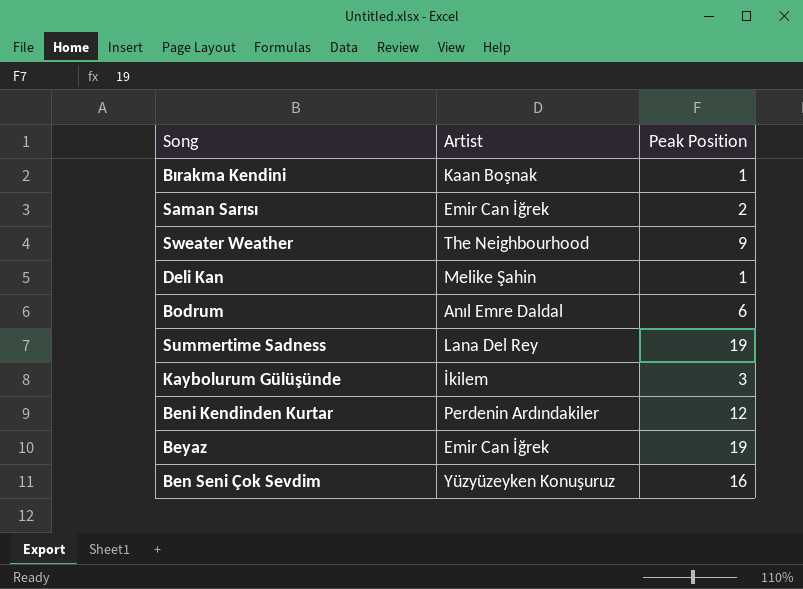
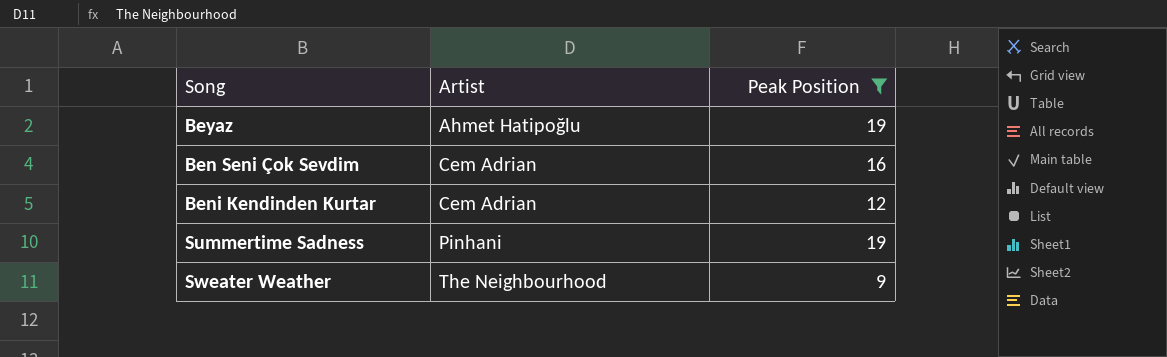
filter: none -> Peak Position >= 9
row order: none -> Artist ascending
Beyaz | Artist: Emir Can İğrek -> Ahmet Hatipoğlu
Ben Seni Çok Sevdim | Artist: Yüzyüzeyken Konuşuruz -> Cem Adrian
Beni Kendinden Kurtar | Artist: Perdenin Ardındakiler -> Cem Adrian
Summertime Sadness | Artist: Lana Del Rey -> Pinhani

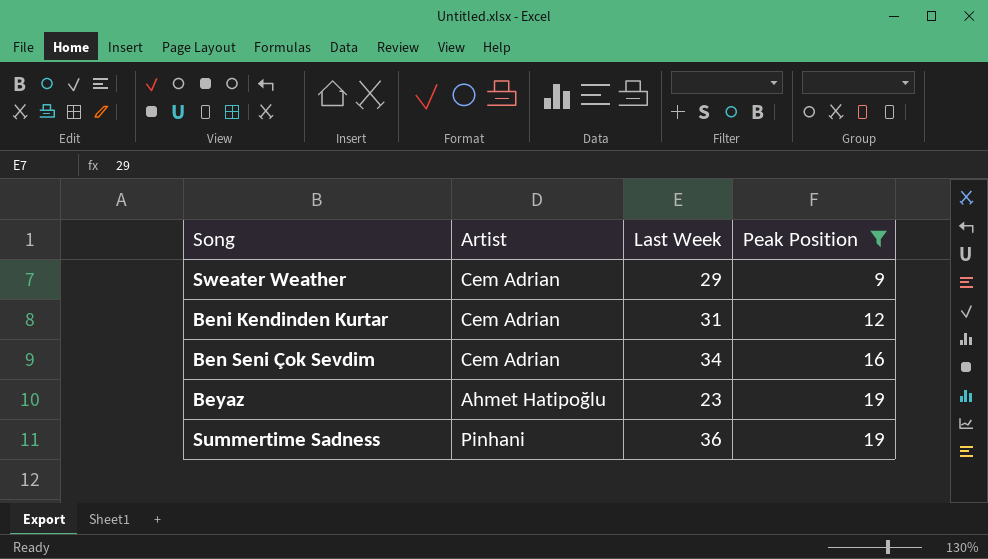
row order: Artist ascending -> Peak Position ascending
column Last Week | position: none -> 3
Sweater Weather | Artist: The Neighbourhood -> Cem Adrian

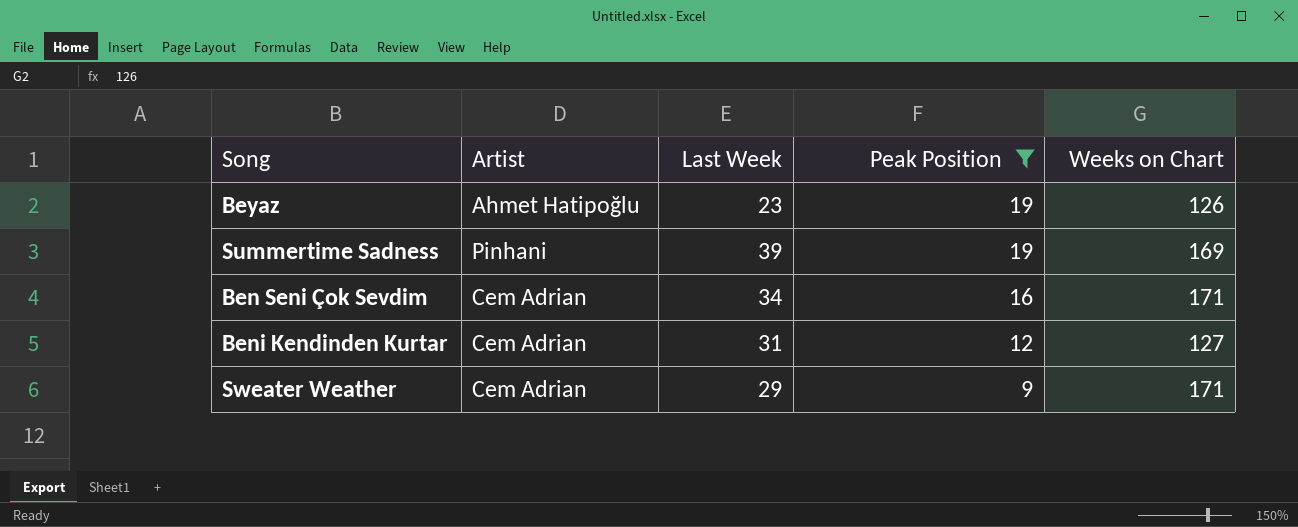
row order: Peak Position ascending -> Peak Position descending
column Weeks on Chart | position: none -> 5
Summertime Sadness | Last Week: 36 -> 39

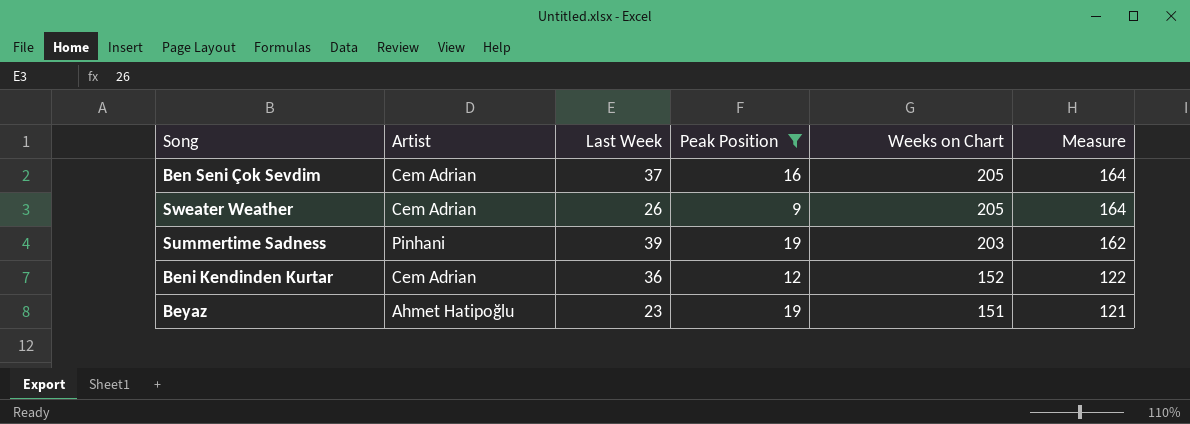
row order: Peak Position descending -> Weeks on Chart descending
column Measure | formula: none -> [Weeks on Chart] * 0.8
Ben Seni Çok Sevdim | Last Week: 34 -> 37
Ben Seni Çok Sevdim | Weeks on Chart: 171 -> 205
Sweater Weather | Last Week: 29 -> 26
Sweater Weather | Weeks on Chart: 171 -> 205
Summertime Sadness | Weeks on Chart: 169 -> 203
Beni Kendinden Kurtar | Last Week: 31 -> 36
Beni Kendinden Kurtar | Weeks on Chart: 127 -> 152
Beyaz | Weeks on Chart: 126 -> 151

